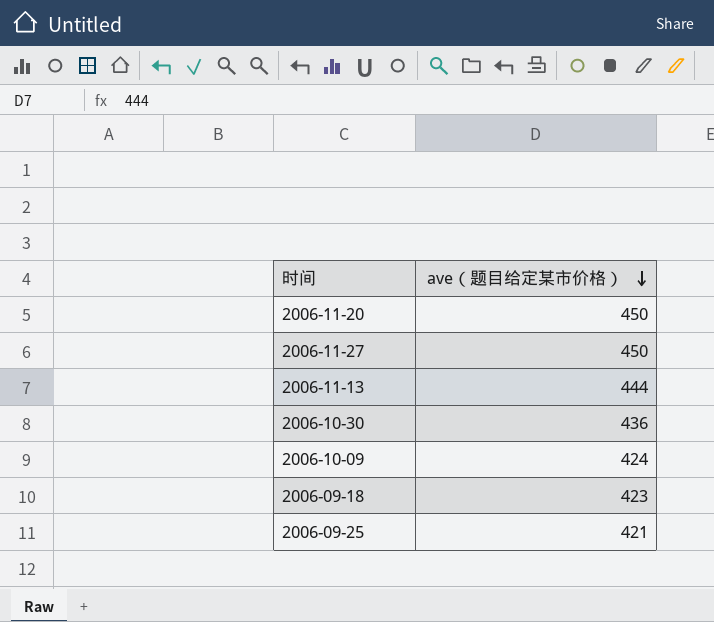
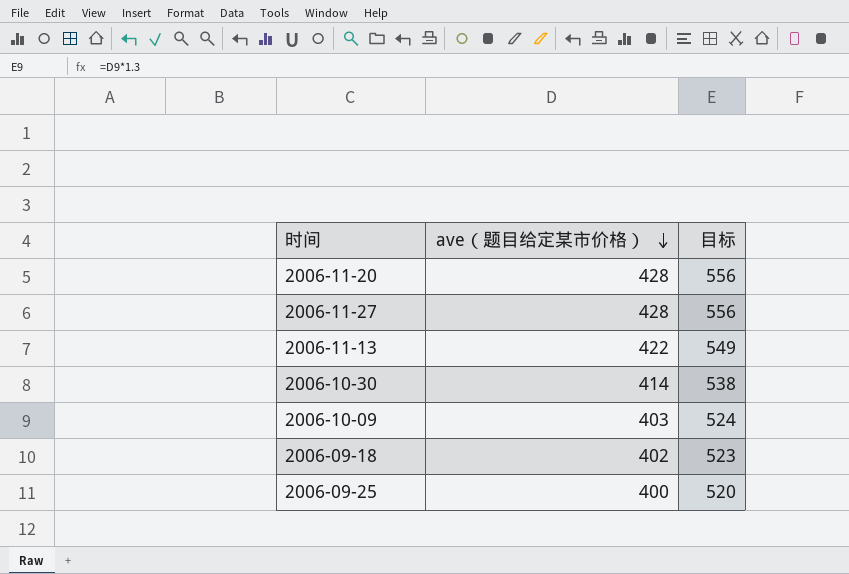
column 目标 | formula: none -> [ave（题目给定某市价格）] * 1.3
2006-11-20 | ave（题目给定某市价格）: 450 -> 428
2006-11-27 | ave（题目给定某市价格）: 450 -> 428
2006-11-13 | ave（题目给定某市价格）: 444 -> 422
2006-10-30 | ave（题目给定某市价格）: 436 -> 414
2006-10-09 | ave（题目给定某市价格）: 424 -> 403
2006-09-18 | ave（题目给定某市价格）: 423 -> 402
2006-09-25 | ave（题目给定某市价格）: 421 -> 400

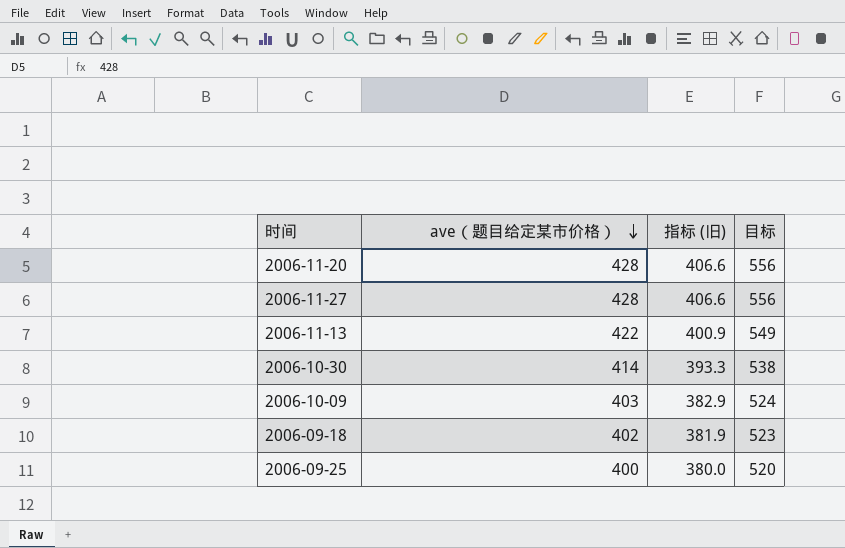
column 指标 (旧) | formula: none -> [ave（题目给定某市价格）] * 0.95

